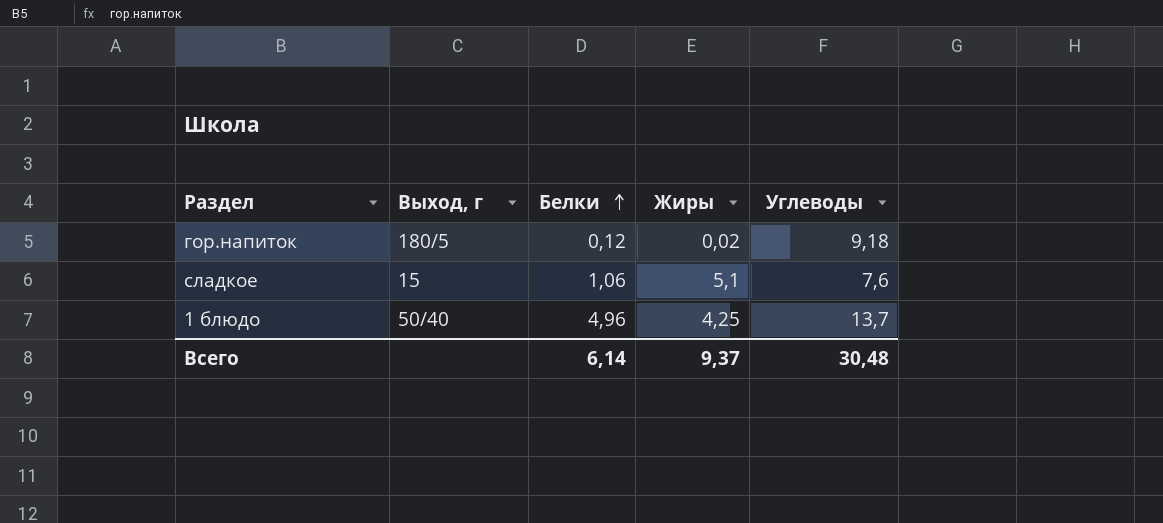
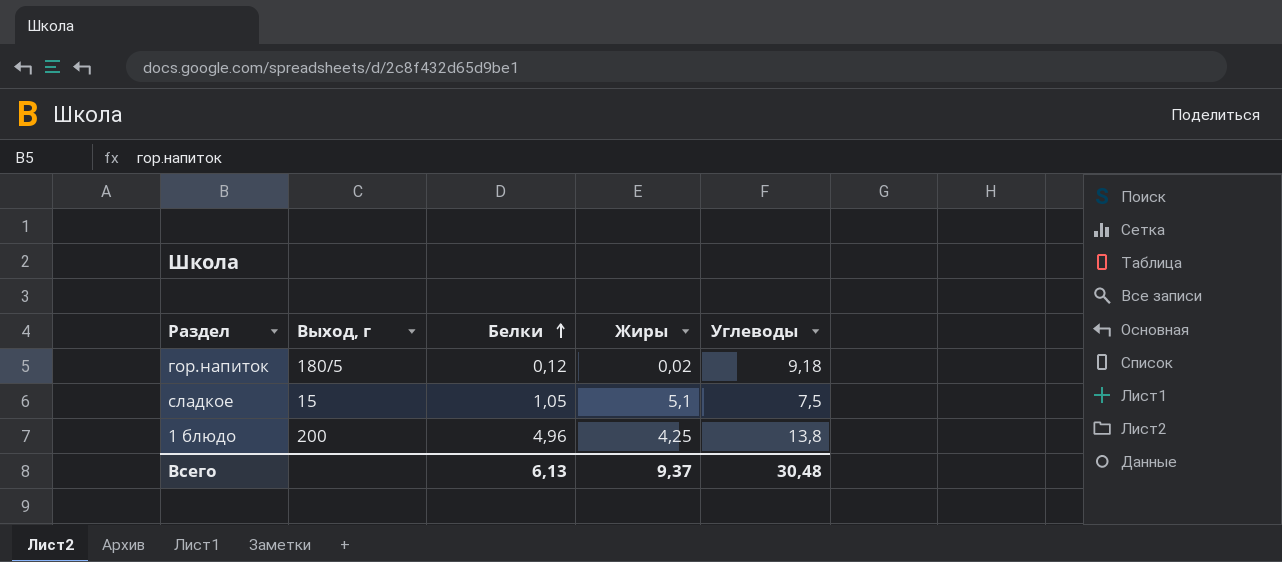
сладкое | Белки: 1,06 -> 1,05
сладкое | Углеводы: 7,6 -> 7,5
1 блюдо | Выход, г: 50/40 -> 200
1 блюдо | Углеводы: 13,7 -> 13,8
Всего | Белки: 6,14 -> 6,13

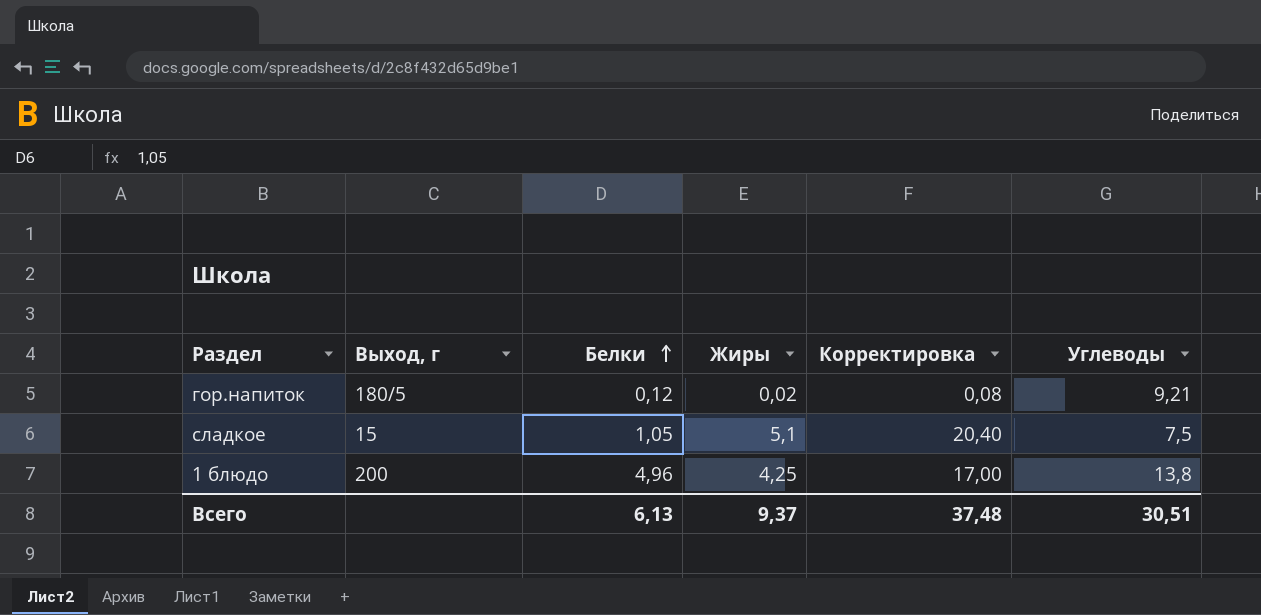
column Корректировка | formula: none -> [Жиры] * 4
гор.напиток | Углеводы: 9,18 -> 9,21
Всего | Углеводы: 30,48 -> 30,51

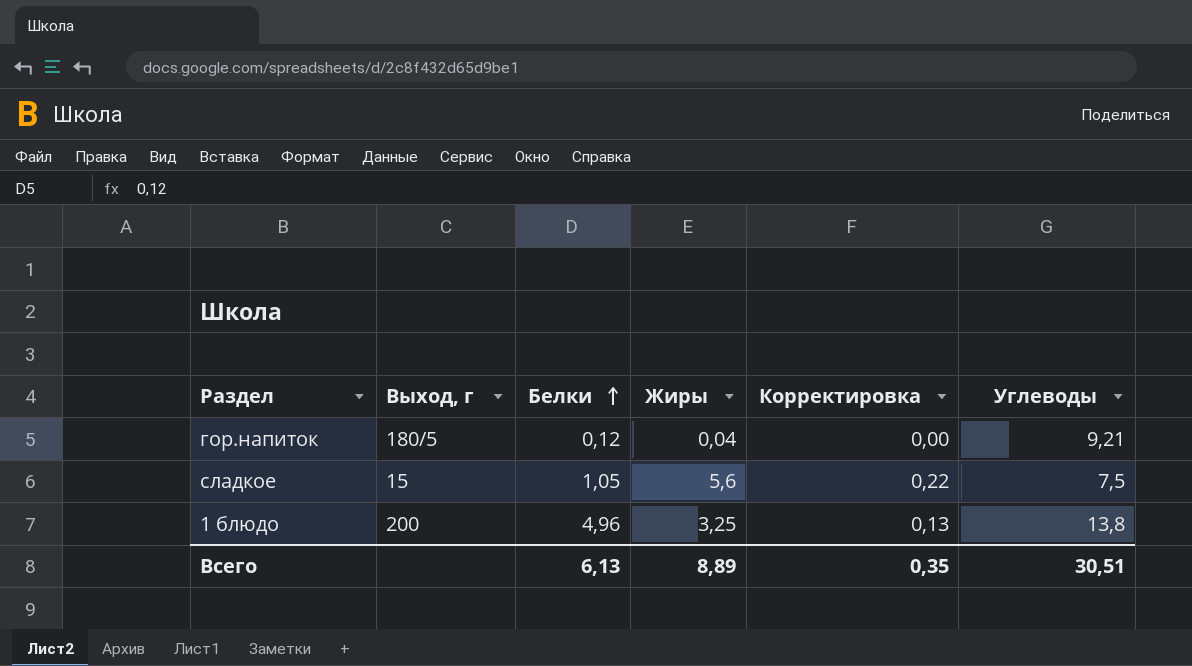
column Корректировка | formula: [Жиры] * 4 -> [Жиры] * 0,04
гор.напиток | Жиры: 0,02 -> 0,04
сладкое | Жиры: 5,1 -> 5,6
1 блюдо | Жиры: 4,25 -> 3,25
Всего | Жиры: 9,37 -> 8,89
Всего | Корректировка: 37,48 -> 0,35

